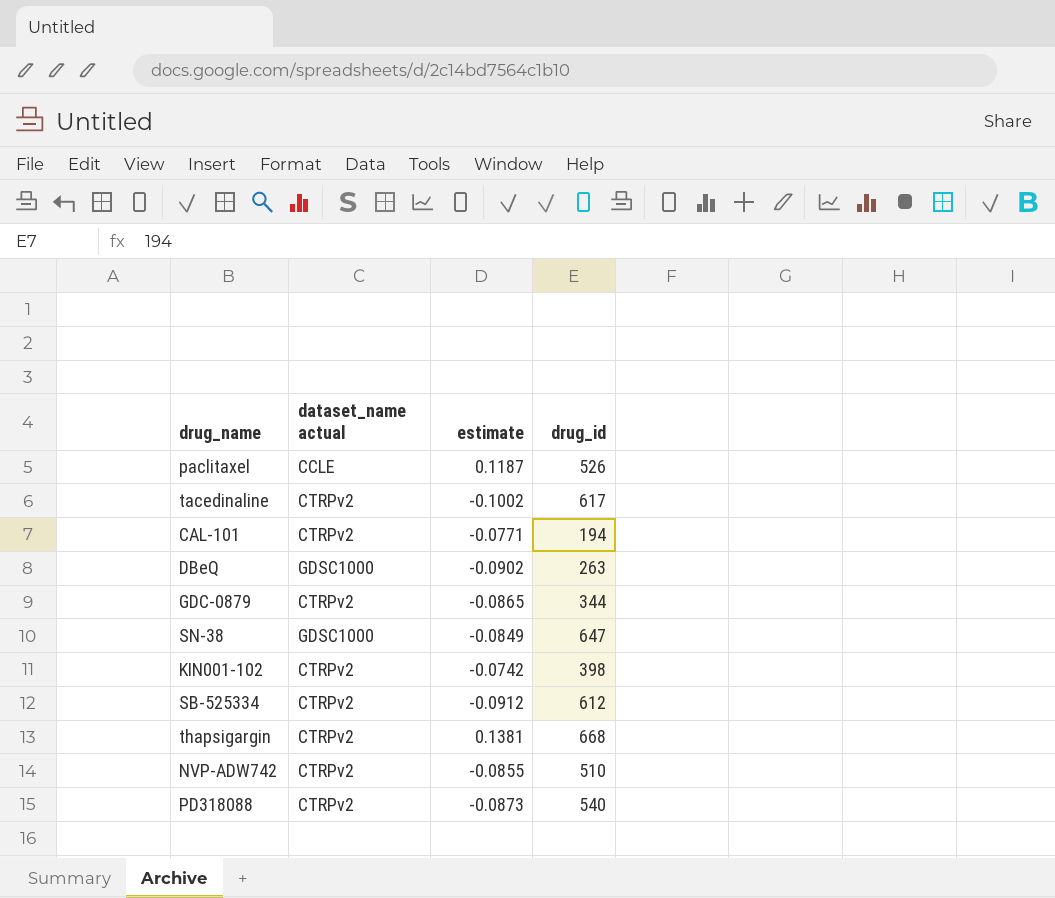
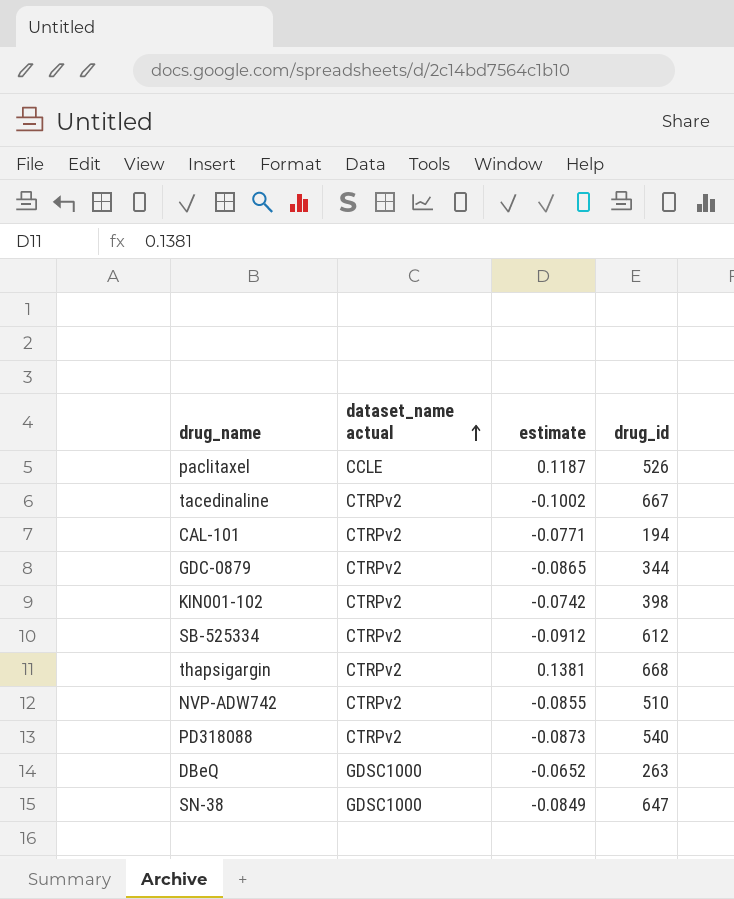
row order: none -> dataset_name actual ascending
tacedinaline | drug_id: 617 -> 667
DBeQ | estimate: -0.0902 -> -0.0652

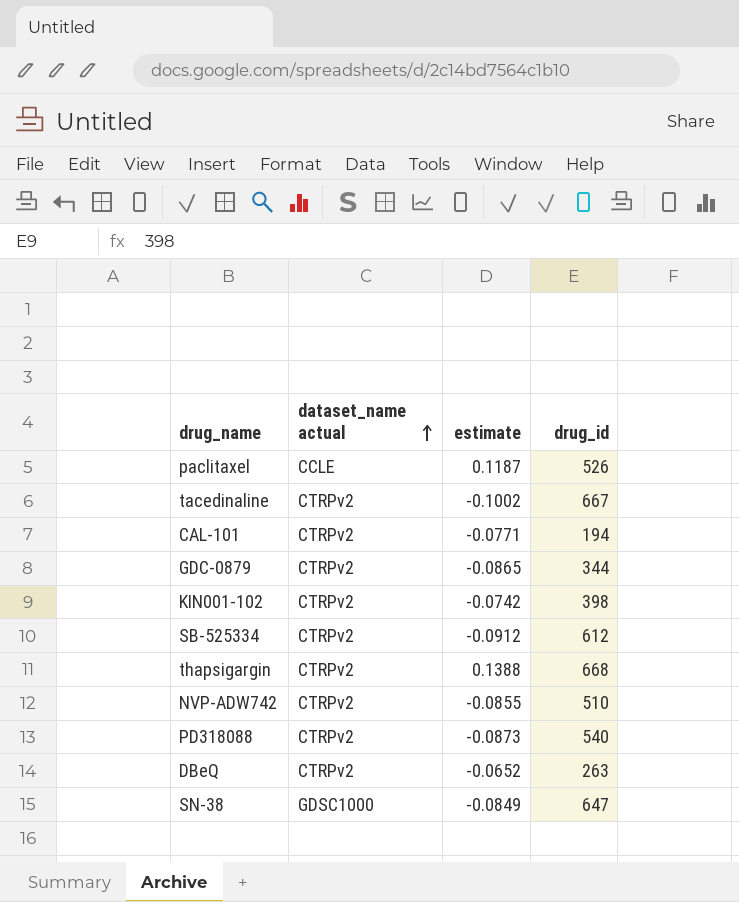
thapsigargin | estimate: 0.1381 -> 0.1388
DBeQ | dataset_name actual: GDSC1000 -> CTRPv2

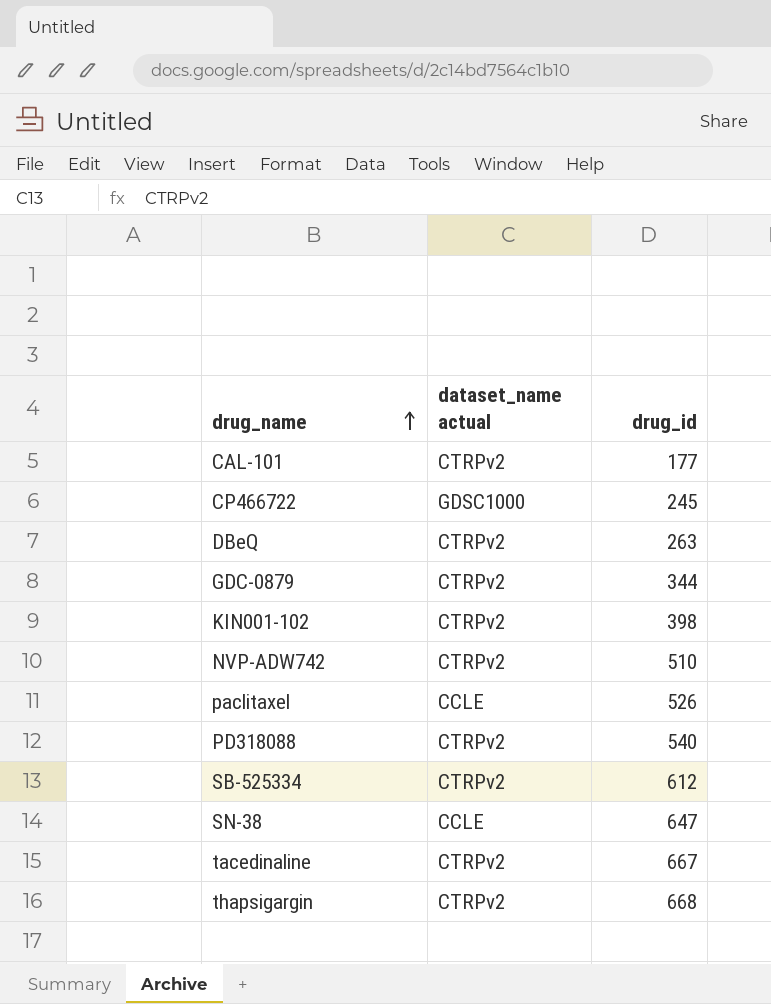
row order: dataset_name actual ascending -> drug_name ascending
column estimate | position: 3 -> none
CAL-101 | drug_id: 194 -> 177
row CP466722: none -> GDSC1000 | 245
SN-38 | dataset_name actual: GDSC1000 -> CCLE

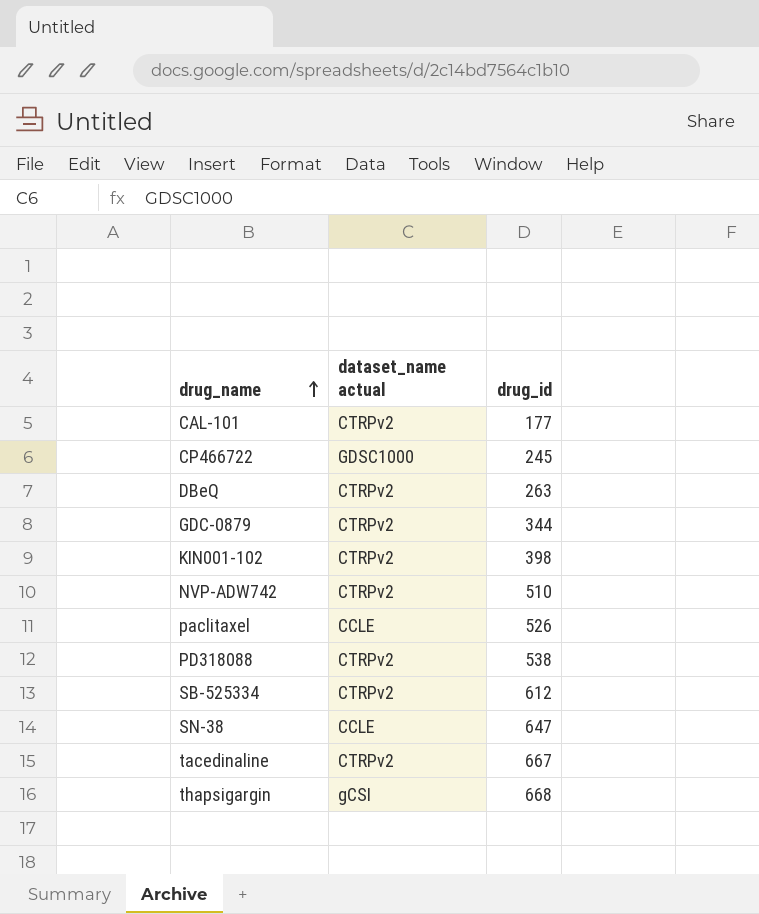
PD318088 | drug_id: 540 -> 538
thapsigargin | dataset_name actual: CTRPv2 -> gCSI

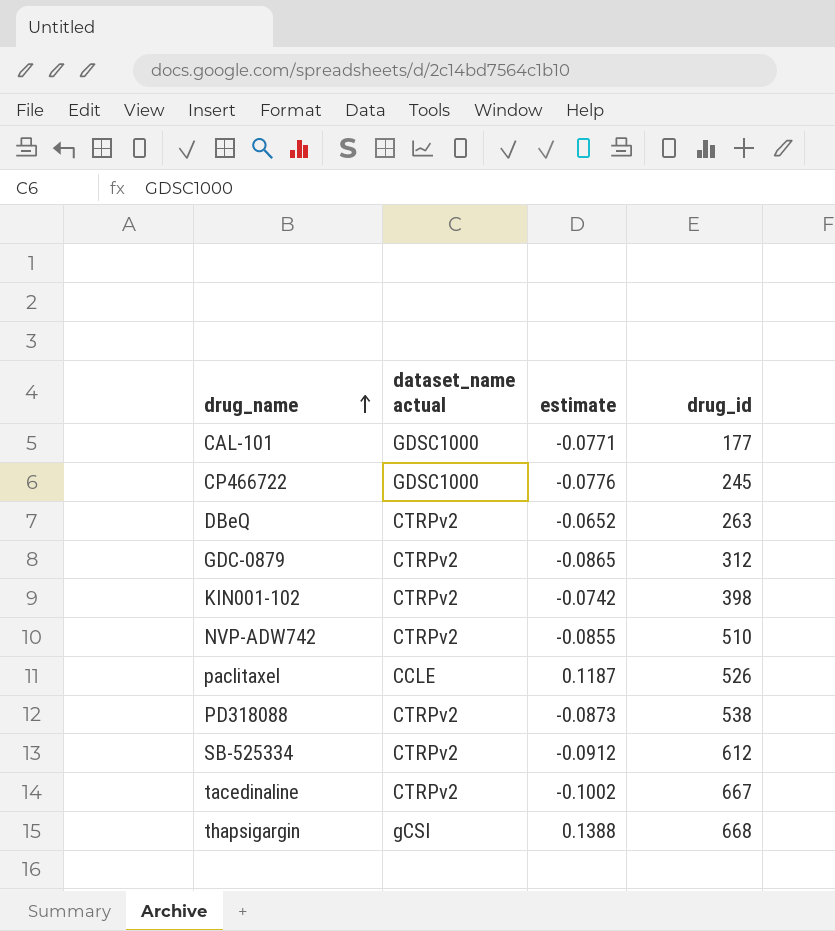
column estimate | position: none -> 3
row SN-38: CCLE | 647 -> none
CAL-101 | dataset_name actual: CTRPv2 -> GDSC1000
GDC-0879 | drug_id: 344 -> 312

